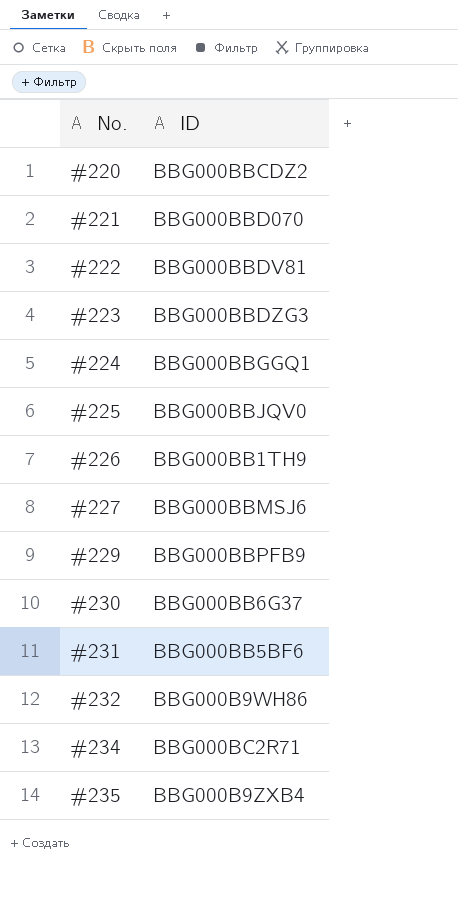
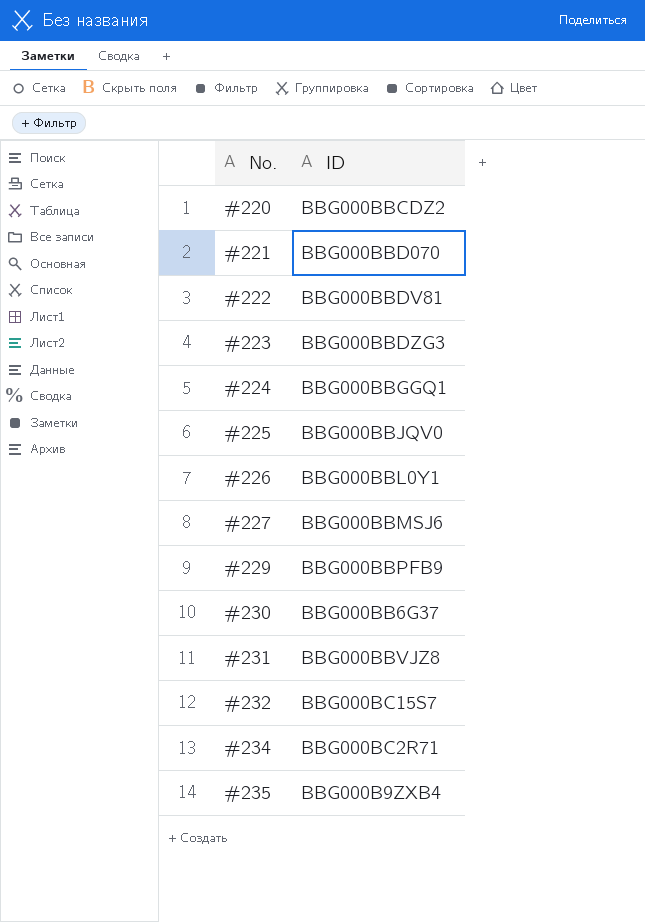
#226 | ID: BBG000BB1TH9 -> BBG000BBL0Y1
#231 | ID: BBG000BB5BF6 -> BBG000BBVJZ8
#232 | ID: BBG000B9WH86 -> BBG000BC15S7

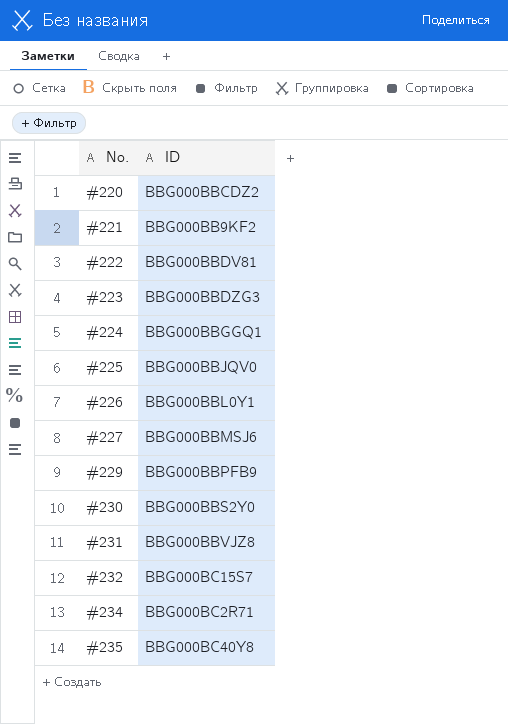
#221 | ID: BBG000BBD070 -> BBG000BB9KF2
#230 | ID: BBG000BB6G37 -> BBG000BBS2Y0
#235 | ID: BBG000B9ZXB4 -> BBG000BC40Y8

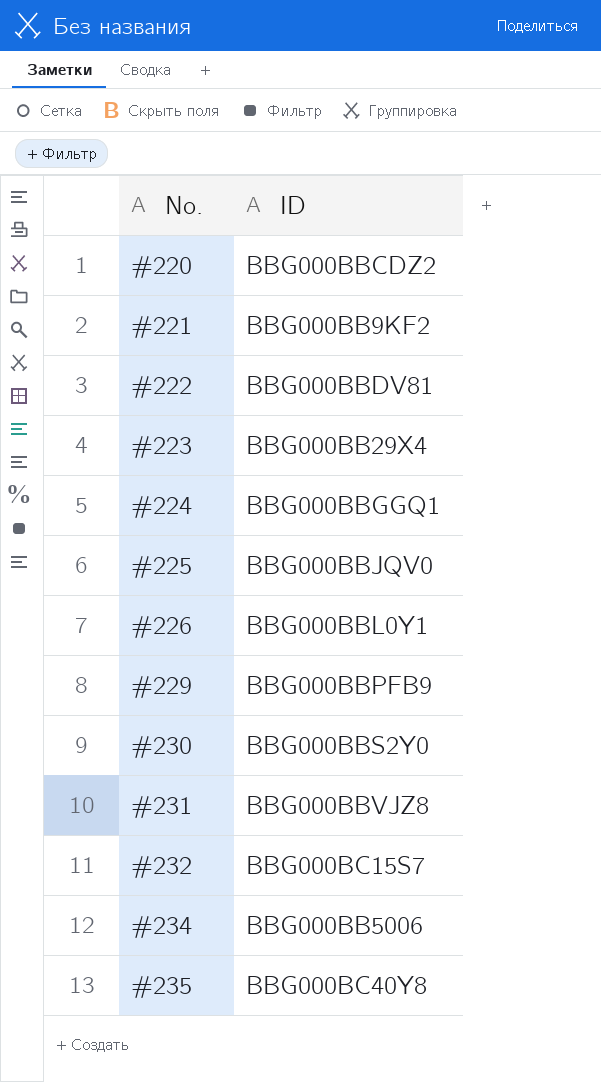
row #227: BBG000BBMSJ6 -> none
#223 | ID: BBG000BBDZG3 -> BBG000BB29X4
#234 | ID: BBG000BC2R71 -> BBG000BB5006

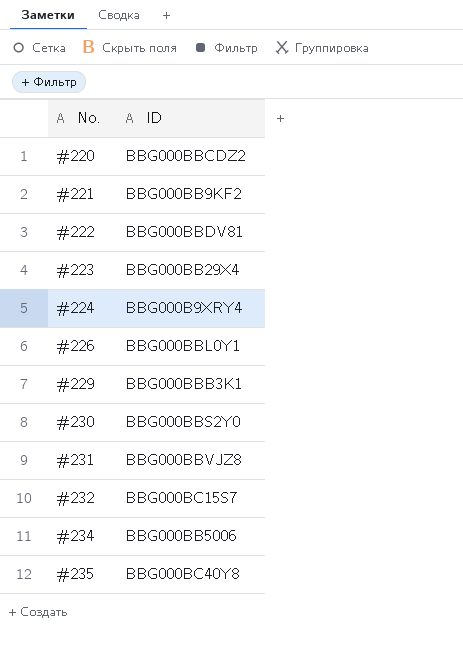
row #225: BBG000BBJQV0 -> none
#224 | ID: BBG000BBGGQ1 -> BBG000B9XRY4
#229 | ID: BBG000BBPFB9 -> BBG000BBB3K1

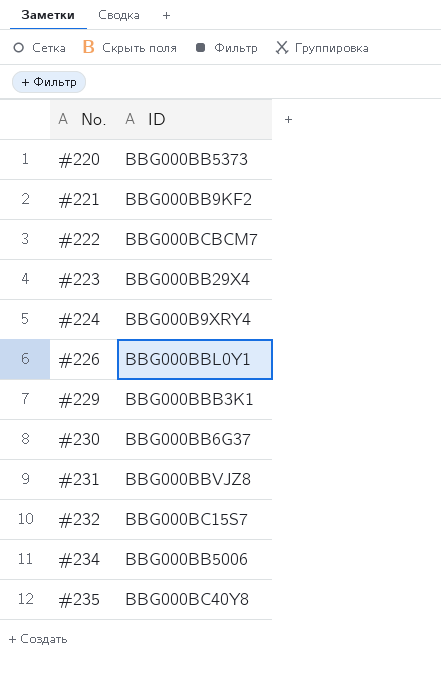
#220 | ID: BBG000BBCDZ2 -> BBG000BB5373
#222 | ID: BBG000BBDV81 -> BBG000BCBCM7
#230 | ID: BBG000BBS2Y0 -> BBG000BB6G37

